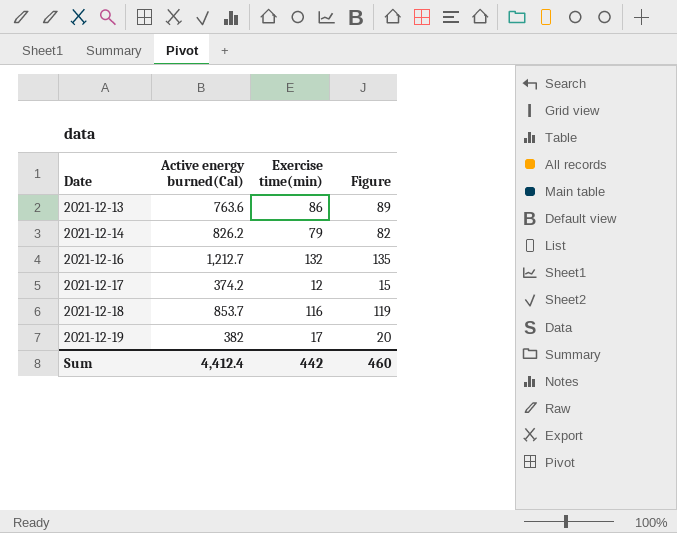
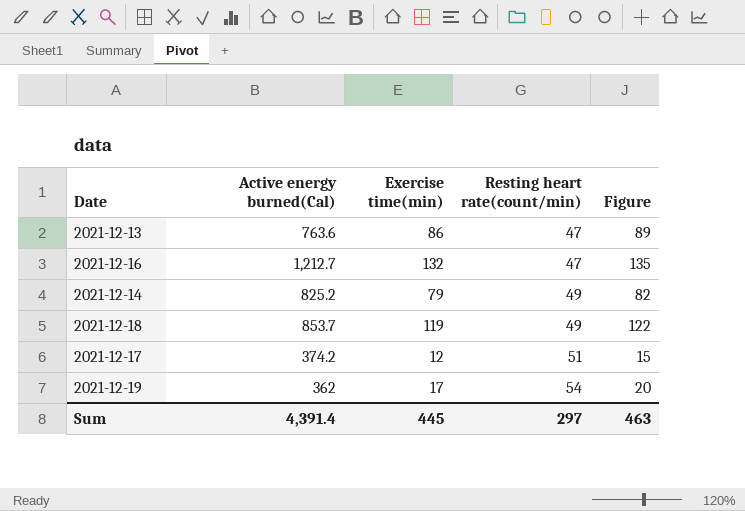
row order: Date ascending -> Resting heart rate(count/min) ascending
column Resting heart rate(count/min) | position: none -> 4
2021-12-14 | Active energy burned(Cal): 826.2 -> 825.2
2021-12-18 | Exercise time(min): 116 -> 119
2021-12-18 | Figure: 119 -> 122
2021-12-19 | Active energy burned(Cal): 382 -> 362
Sum | Active energy burned(Cal): 4,412.4 -> 4,391.4
Sum | Exercise time(min): 442 -> 445
Sum | Figure: 460 -> 463

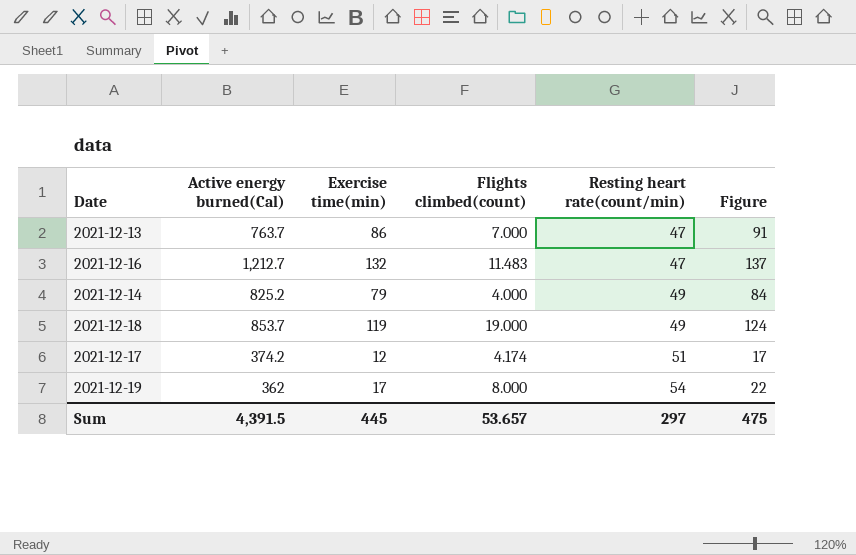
column Flights climbed(count) | position: none -> 4
column Figure | formula: [Exercise time(min)] + 3 -> [Exercise time(min)] + 5
2021-12-13 | Active energy burned(Cal): 763.6 -> 763.7
Sum | Active energy burned(Cal): 4,391.4 -> 4,391.5
Sum | Figure: 463 -> 475

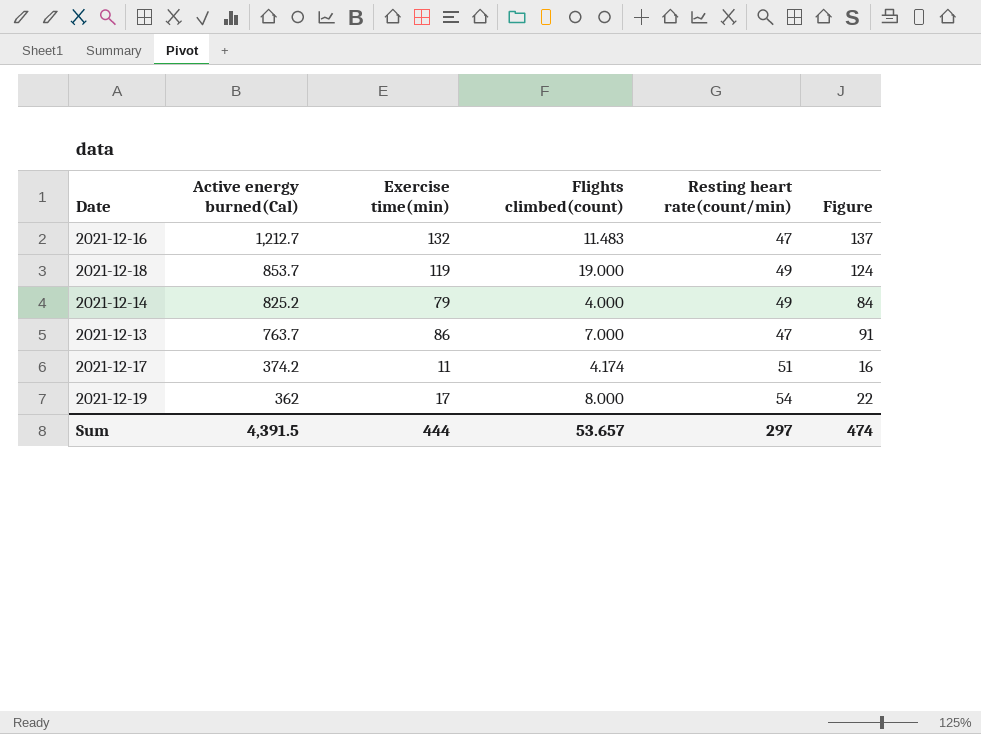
row order: Resting heart rate(count/min) ascending -> Active energy burned(Cal) descending
2021-12-17 | Exercise time(min): 12 -> 11
2021-12-17 | Figure: 17 -> 16
Sum | Exercise time(min): 445 -> 444
Sum | Figure: 475 -> 474

